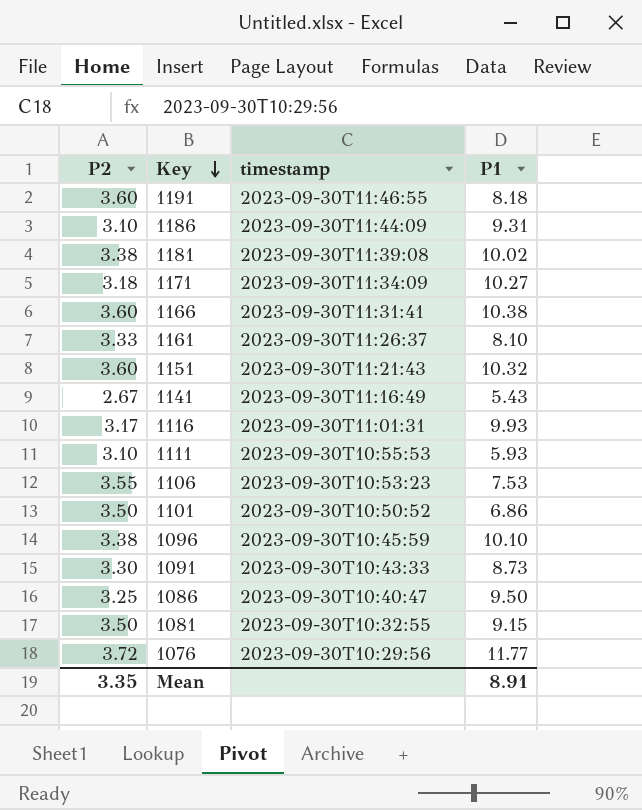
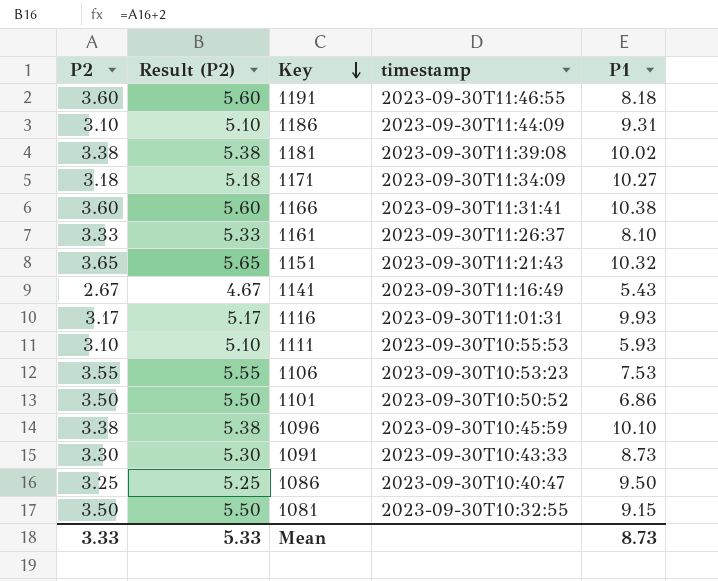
column Result (P2) | formula: none -> [P2] + 2
row 1076: 3.72 | 2023-09-30T10:29:56 | 11.77 -> none
1151 | P2: 3.60 -> 3.65
Mean | P2: 3.35 -> 3.33
Mean | P1: 8.91 -> 8.73

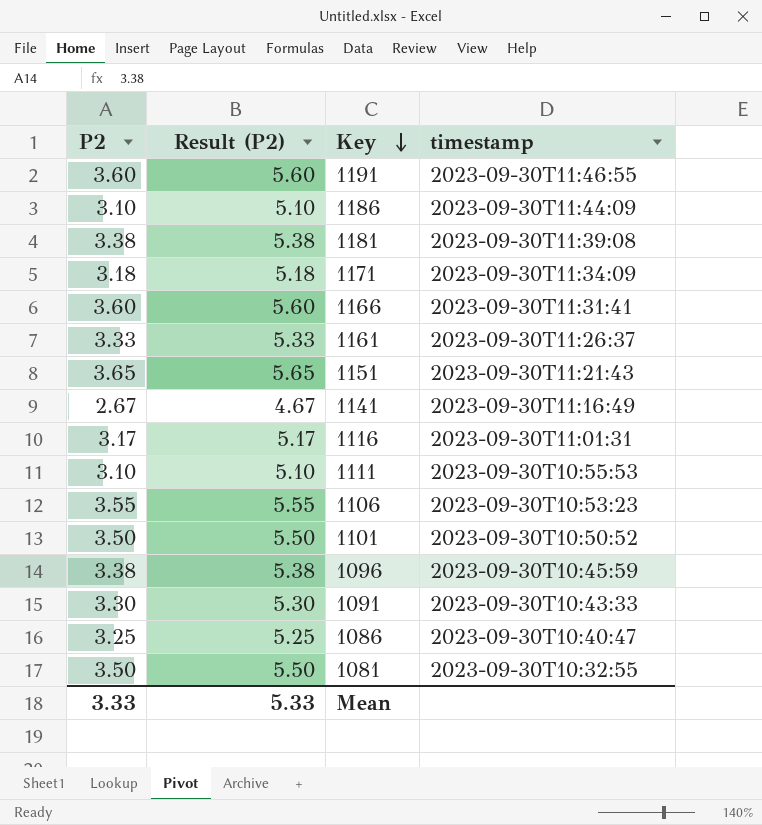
column P1 | position: 5 -> none

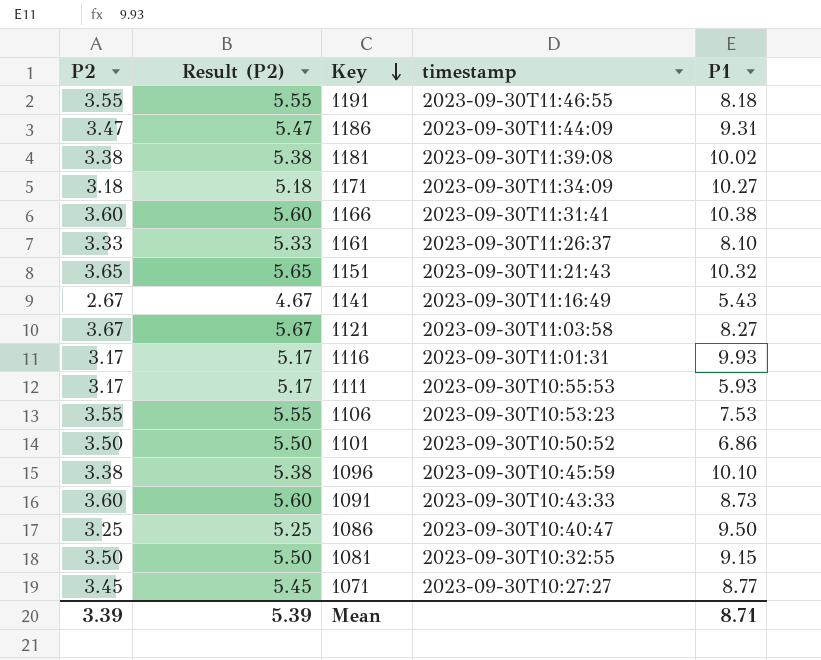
column P1 | position: none -> 5
1191 | P2: 3.60 -> 3.55
1191 | Result (P2): 5.60 -> 5.55
1186 | P2: 3.10 -> 3.47
1186 | Result (P2): 5.10 -> 5.47
row 1121: none -> 3.67 | 5.67 | 2023-09-30T11:03:58 | 8.27
1111 | P2: 3.10 -> 3.17
1111 | Result (P2): 5.10 -> 5.17
1091 | P2: 3.30 -> 3.60
1091 | Result (P2): 5.30 -> 5.60
row 1071: none -> 3.45 | 5.45 | 2023-09-30T10:27:27 | 8.77
Mean | P2: 3.33 -> 3.39
Mean | Result (P2): 5.33 -> 5.39

